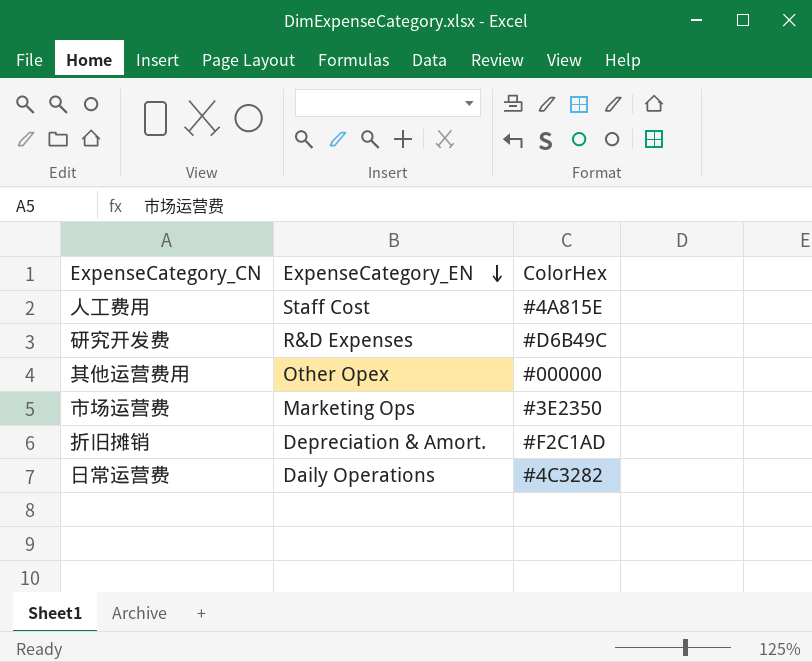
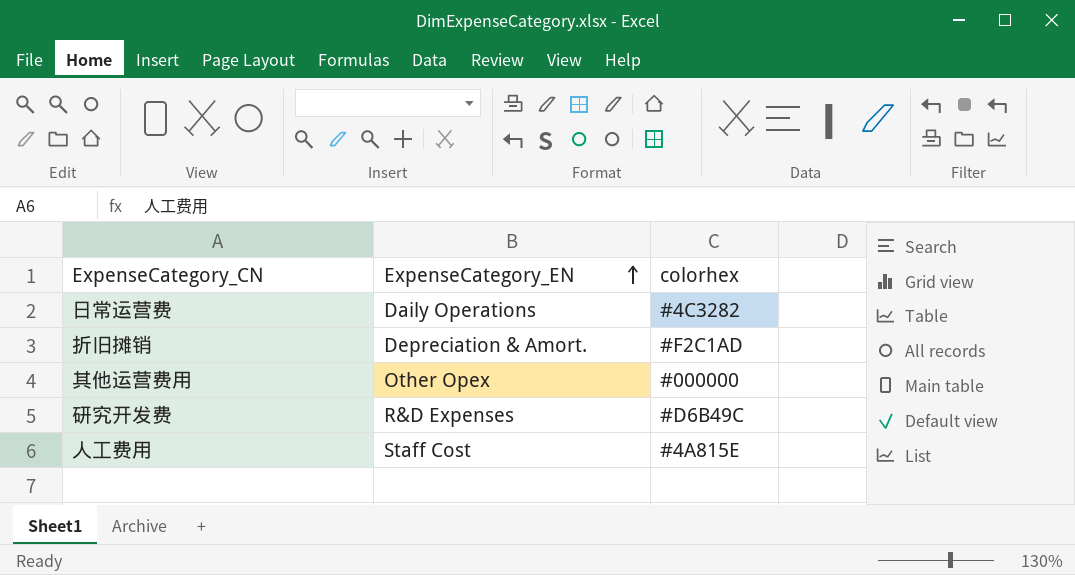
row order: ExpenseCategory_EN descending -> ExpenseCategory_EN ascending
column name: ColorHex -> colorhex
row 市场运营费: Marketing Ops | #3E2350 -> none

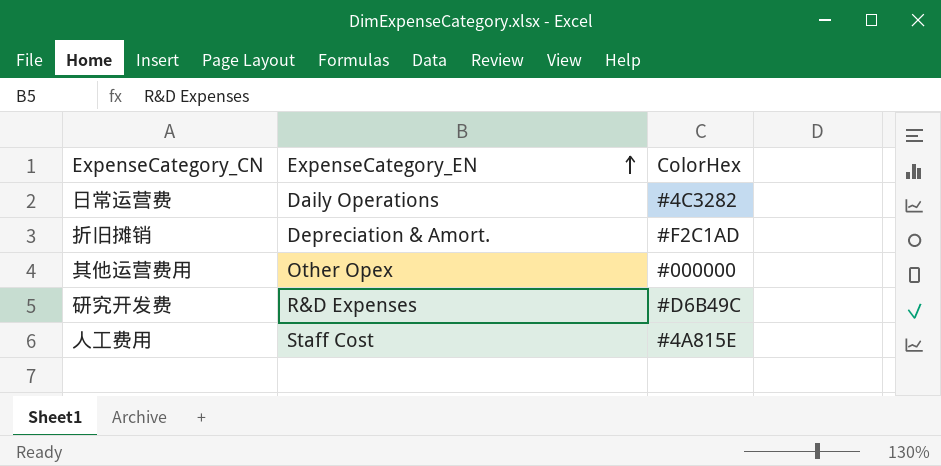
column name: colorhex -> ColorHex

